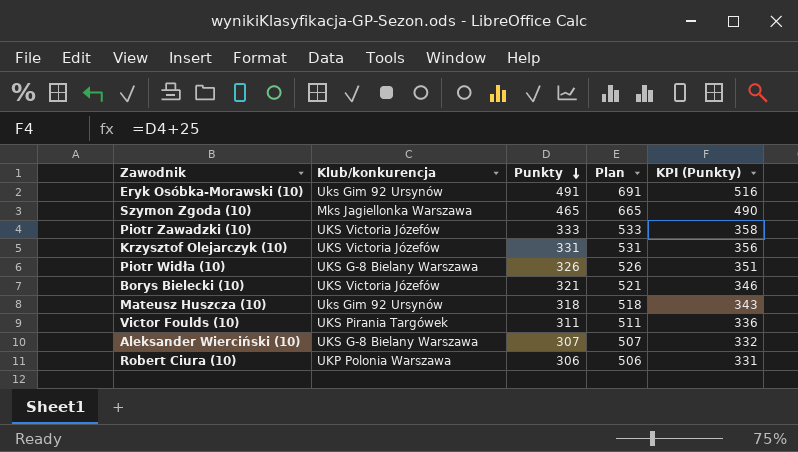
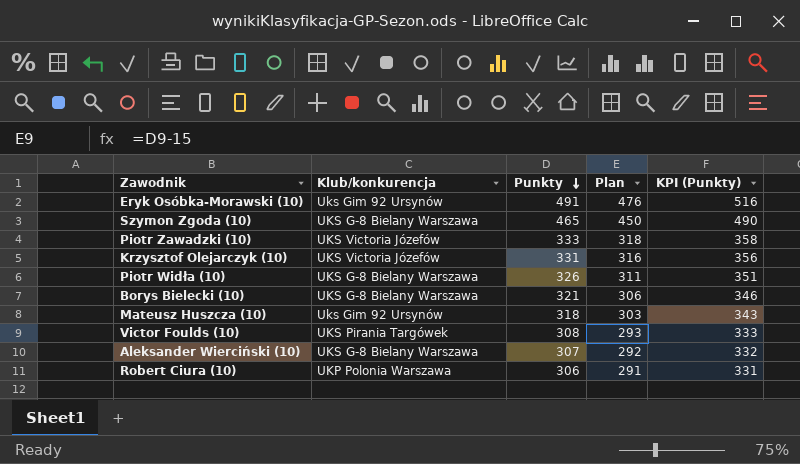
column Plan | formula: [Punkty] + 200 -> [Punkty] - 15
Szymon Zgoda (10) | Klub/konkurencja: Mks Jagiellonka Warszawa -> UKS G-8 Bielany Warszawa
Borys Bielecki (10) | Klub/konkurencja: UKS Victoria Józefów -> UKS G-8 Bielany Warszawa
Victor Foulds (10) | Punkty: 311 -> 308
Victor Foulds (10) | KPI (Punkty): 336 -> 333

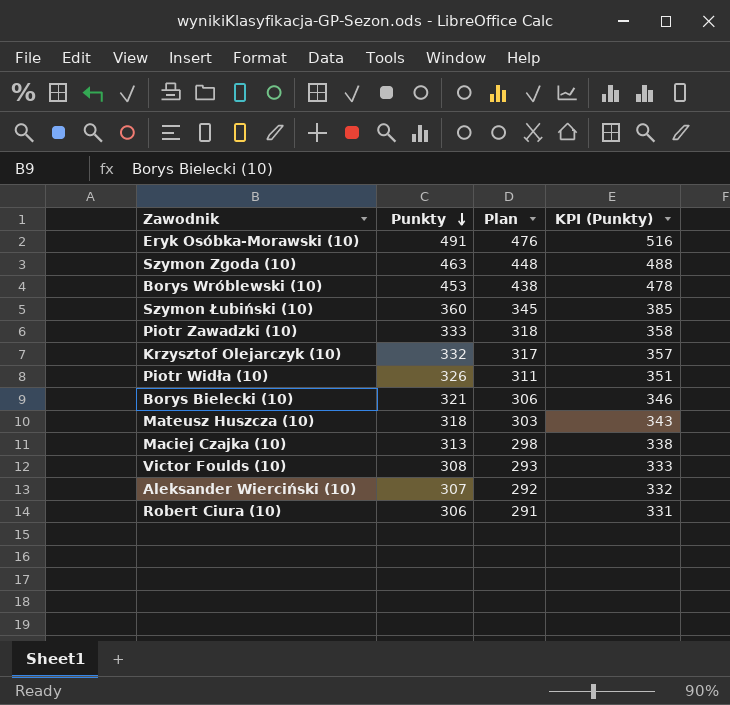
column Klub/konkurencja | position: 2 -> none
Szymon Zgoda (10) | Punkty: 465 -> 463
Szymon Zgoda (10) | Plan: 450 -> 448
Szymon Zgoda (10) | KPI (Punkty): 490 -> 488
row Borys Wróblewski (10): none -> 453 | 438 | 478
row Szymon Łubiński (10): none -> 360 | 345 | 385
Krzysztof Olejarczyk (10) | Punkty: 331 -> 332
Krzysztof Olejarczyk (10) | Plan: 316 -> 317
Krzysztof Olejarczyk (10) | KPI (Punkty): 356 -> 357
row Maciej Czajka (10): none -> 313 | 298 | 338

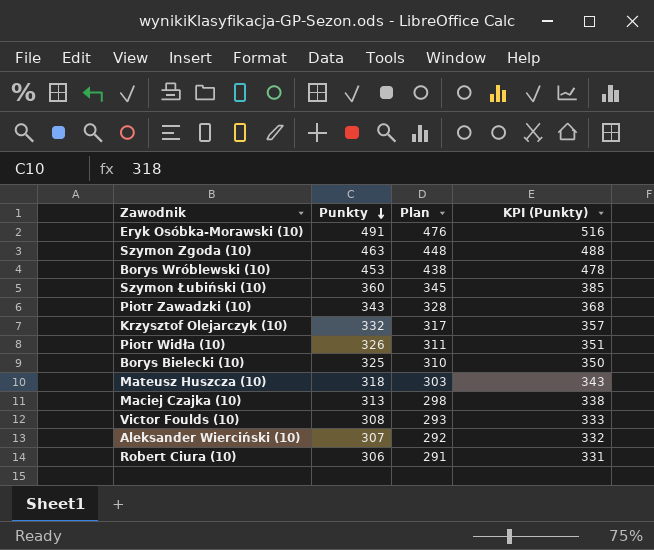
Piotr Zawadzki (10) | Punkty: 333 -> 343
Piotr Zawadzki (10) | Plan: 318 -> 328
Piotr Zawadzki (10) | KPI (Punkty): 358 -> 368
Borys Bielecki (10) | Punkty: 321 -> 325
Borys Bielecki (10) | Plan: 306 -> 310
Borys Bielecki (10) | KPI (Punkty): 346 -> 350

